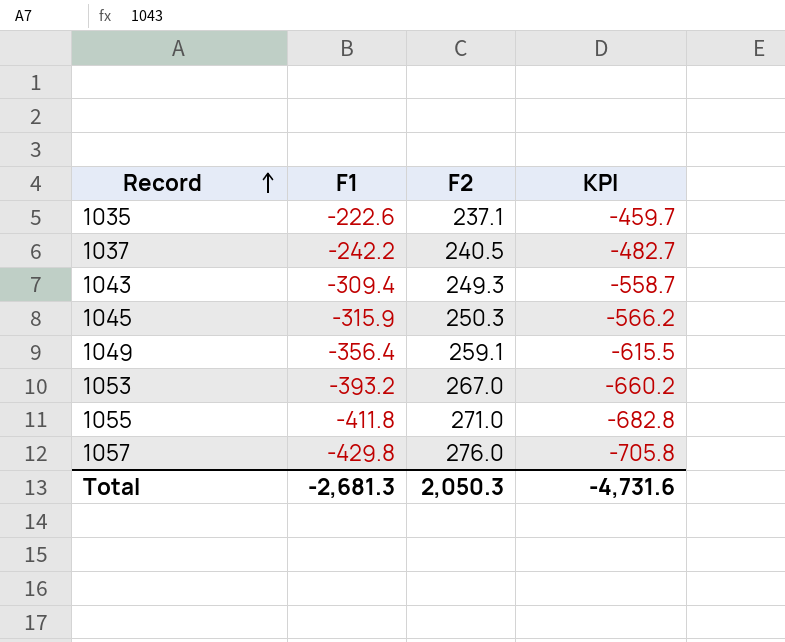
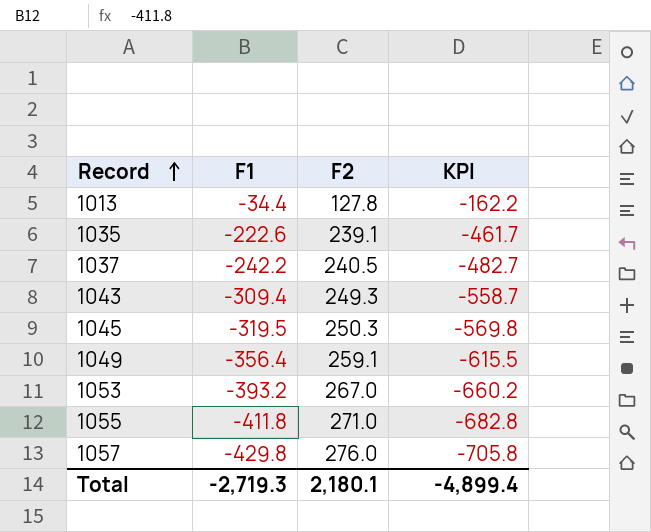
row 1013: none -> -34.4 | 127.8 | -162.2
1035 | F2: 237.1 -> 239.1
1035 | KPI: -459.7 -> -461.7
1045 | F1: -315.9 -> -319.5
1045 | KPI: -566.2 -> -569.8
Total | F1: -2,681.3 -> -2,719.3
Total | F2: 2,050.3 -> 2,180.1
Total | KPI: -4,731.6 -> -4,899.4

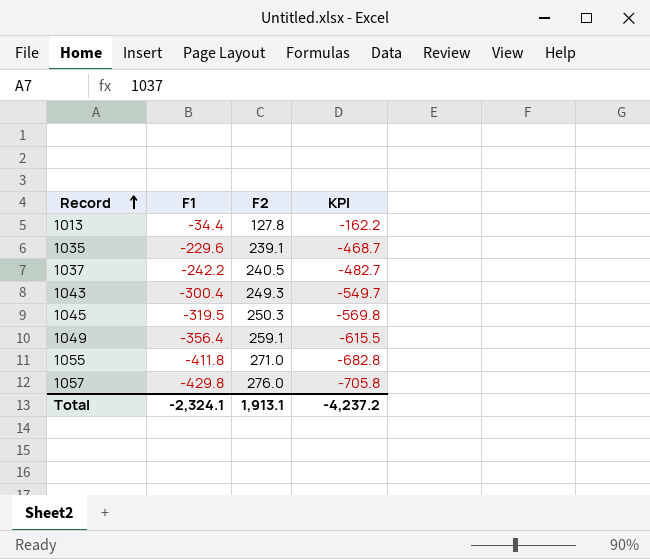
row 1053: -393.2 | 267.0 | -660.2 -> none
1035 | F1: -222.6 -> -229.6
1035 | KPI: -461.7 -> -468.7
1043 | F1: -309.4 -> -300.4
1043 | KPI: -558.7 -> -549.7
Total | F1: -2,719.3 -> -2,324.1
Total | F2: 2,180.1 -> 1,913.1
Total | KPI: -4,899.4 -> -4,237.2

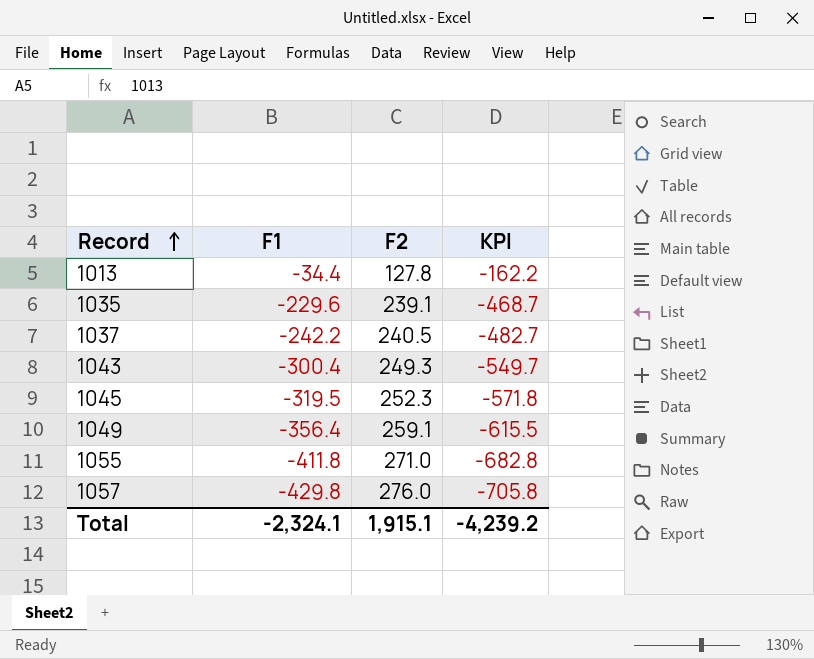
1045 | F2: 250.3 -> 252.3
1045 | KPI: -569.8 -> -571.8
Total | F2: 1,913.1 -> 1,915.1
Total | KPI: -4,237.2 -> -4,239.2

